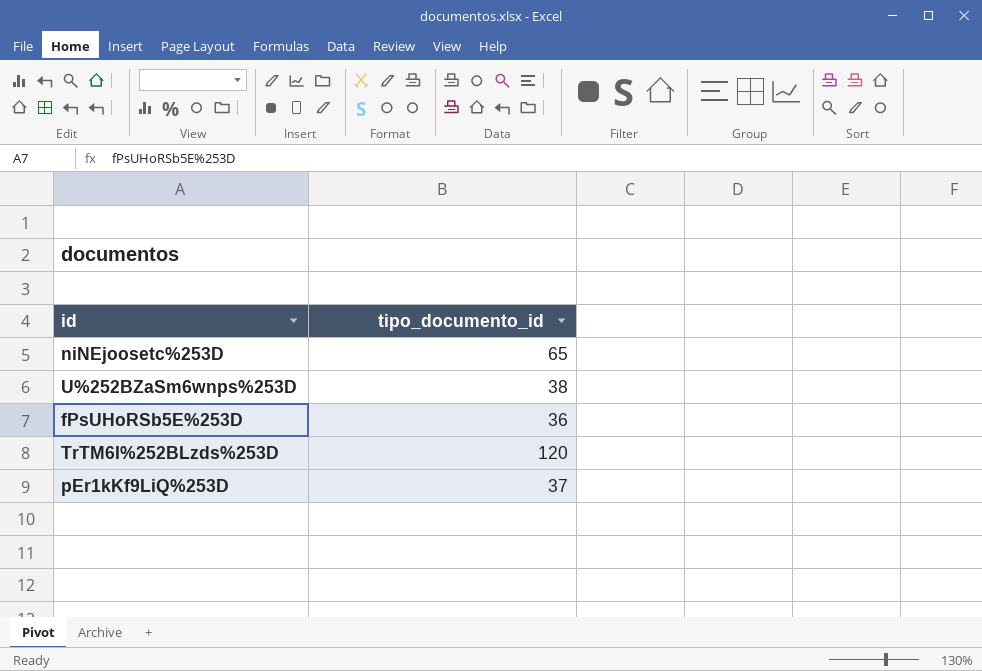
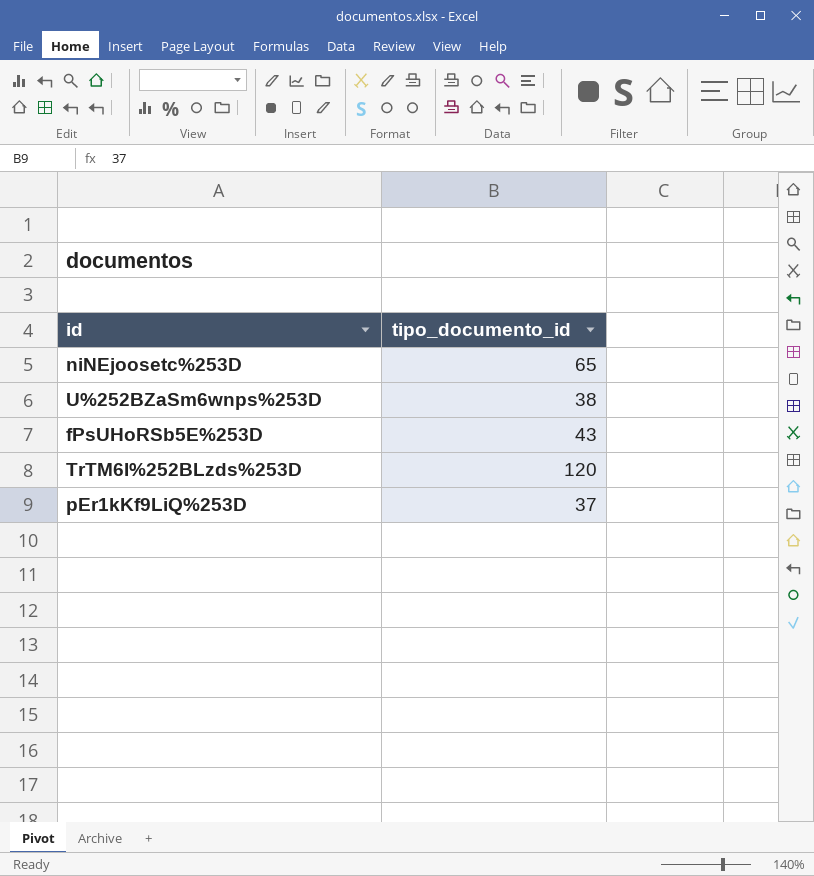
fPsUHoRSb5E%253D | tipo_documento_id: 36 -> 43

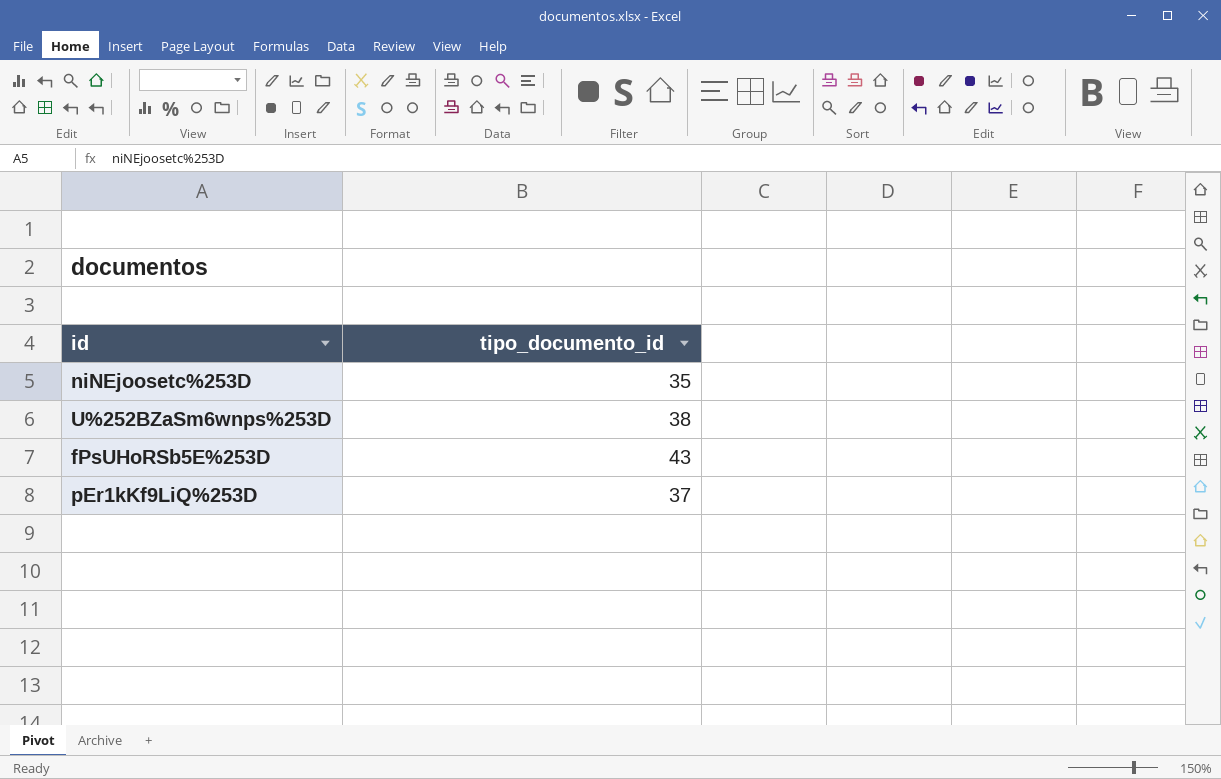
row TrTM6I%252BLzds%253D: 120 -> none
niNEjoosetc%253D | tipo_documento_id: 65 -> 35

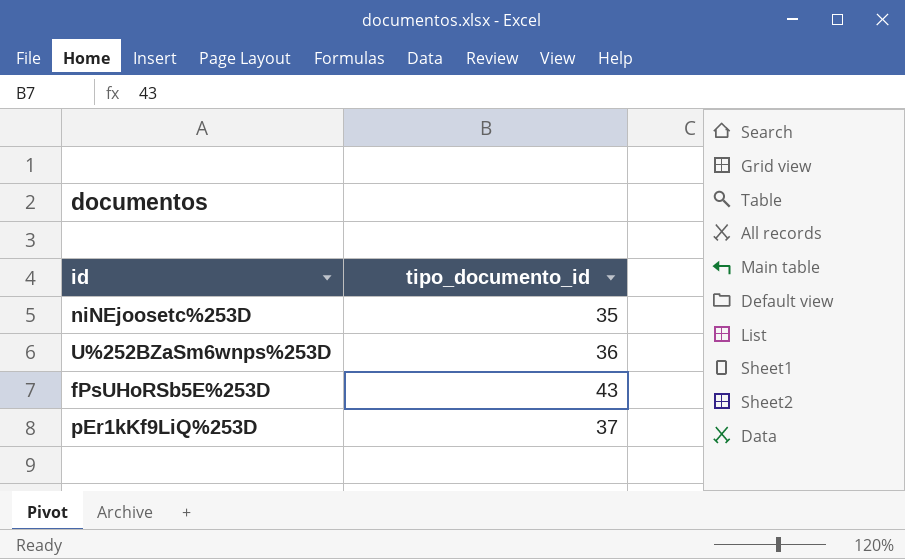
U%252BZaSm6wnps%253D | tipo_documento_id: 38 -> 36

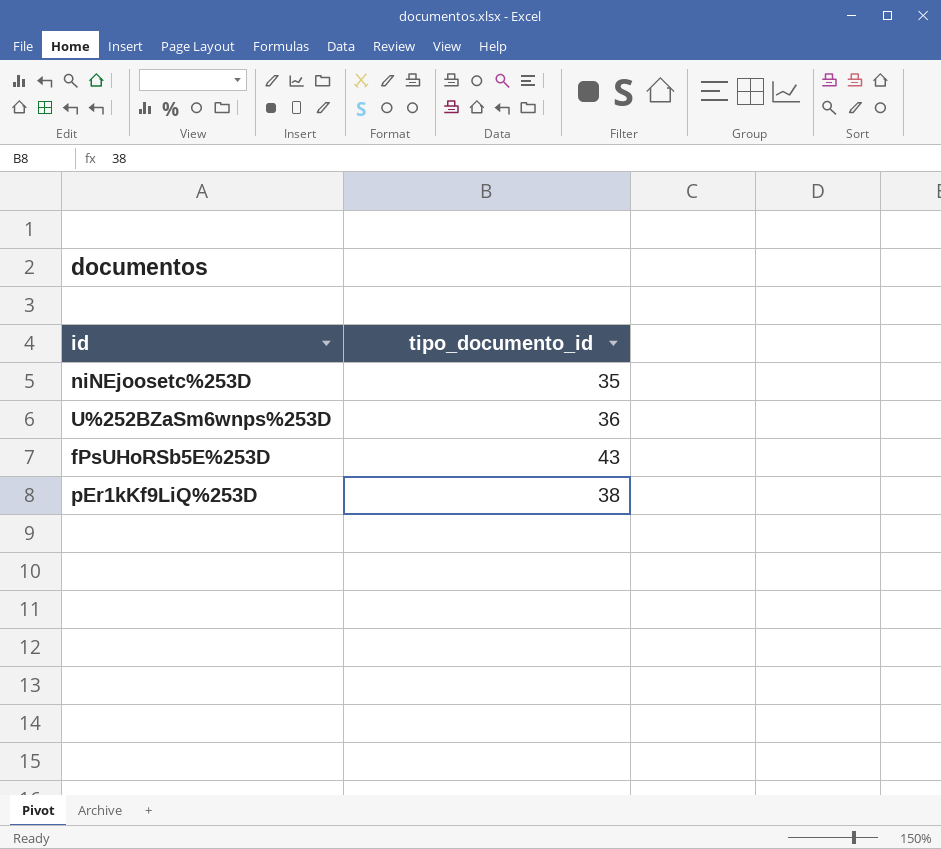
pEr1kKf9LiQ%253D | tipo_documento_id: 37 -> 38

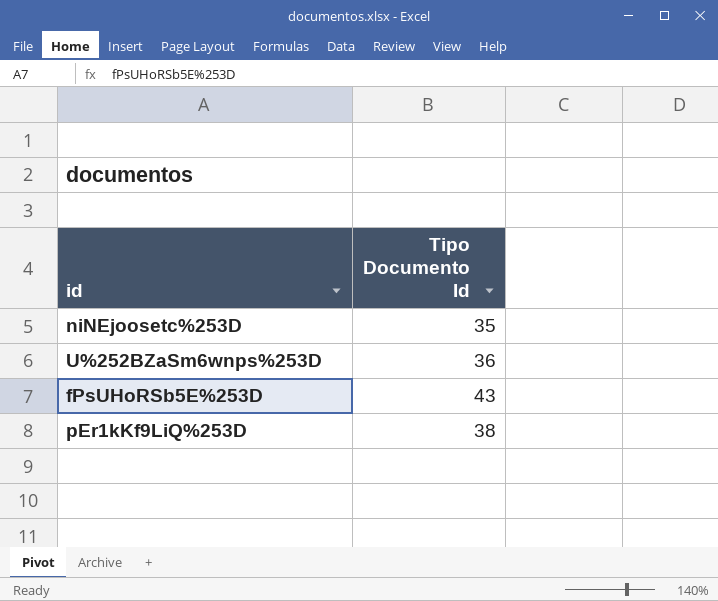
column name: tipo_documento_id -> Tipo Documento Id

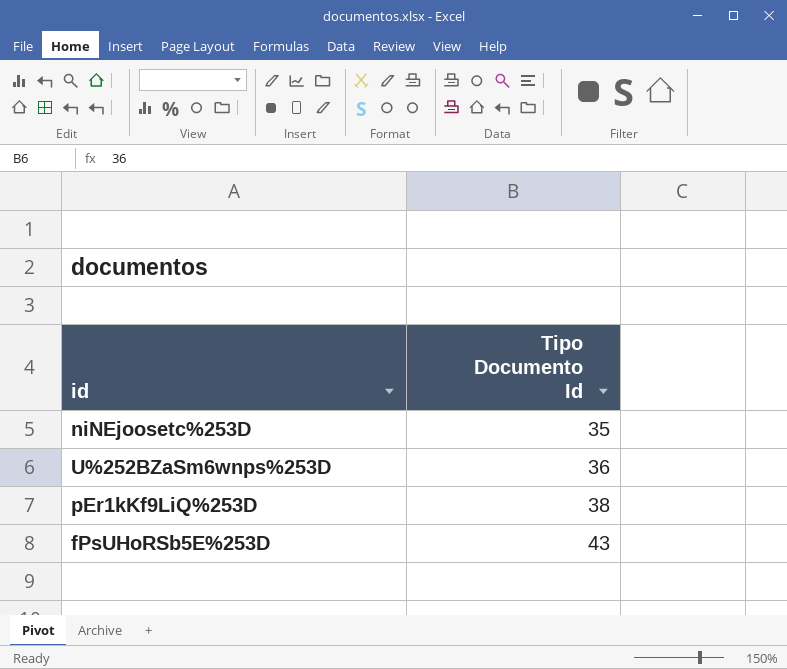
row order: none -> Tipo Documento Id ascending

